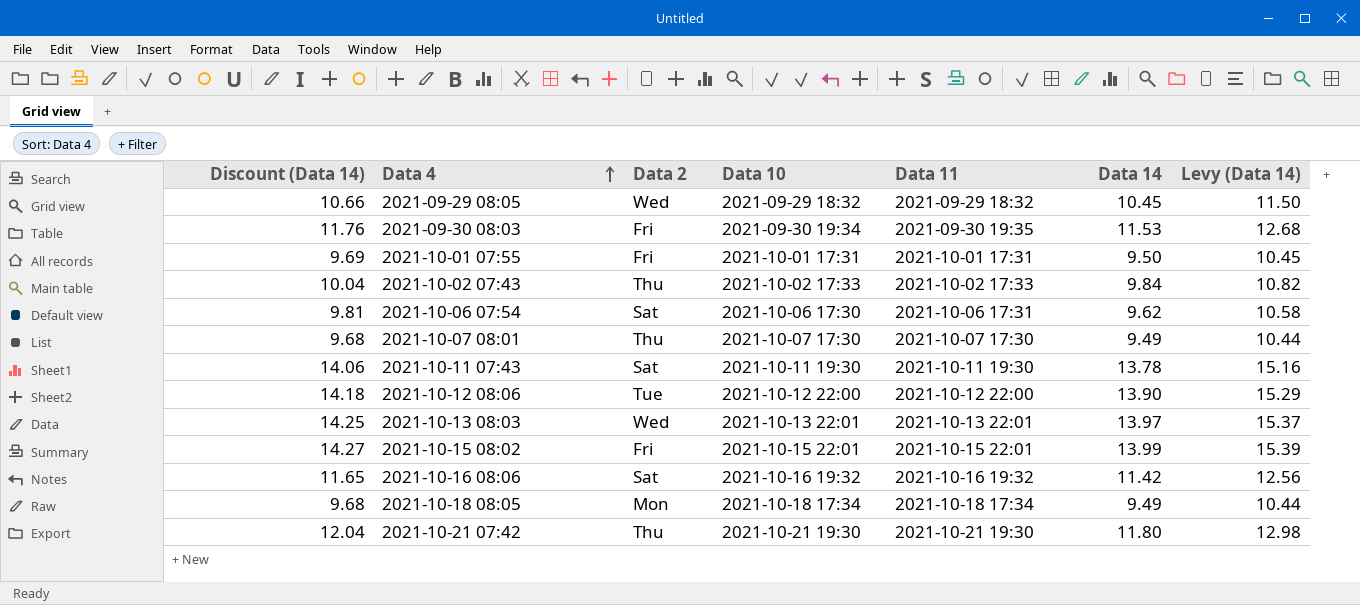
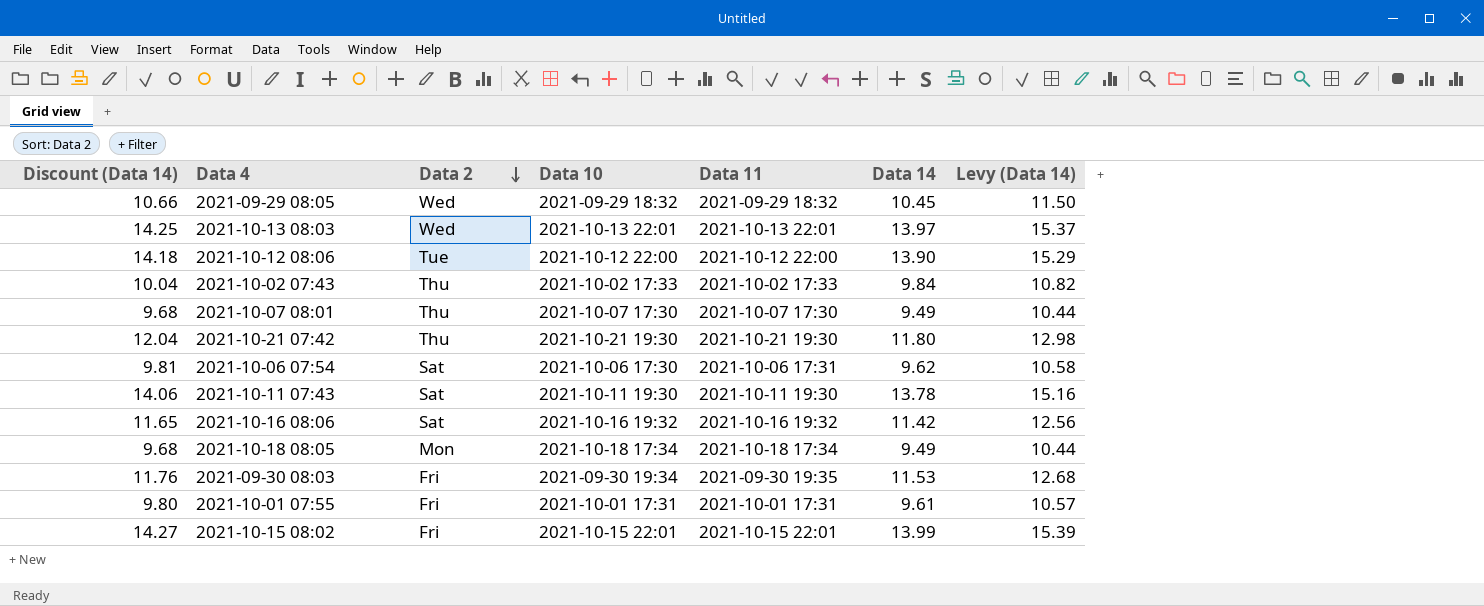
row order: Data 4 ascending -> Data 2 descending
2021-10-01 07:55 | Discount (Data 14): 9.69 -> 9.80
2021-10-01 07:55 | Data 14: 9.50 -> 9.61
2021-10-01 07:55 | Levy (Data 14): 10.45 -> 10.57

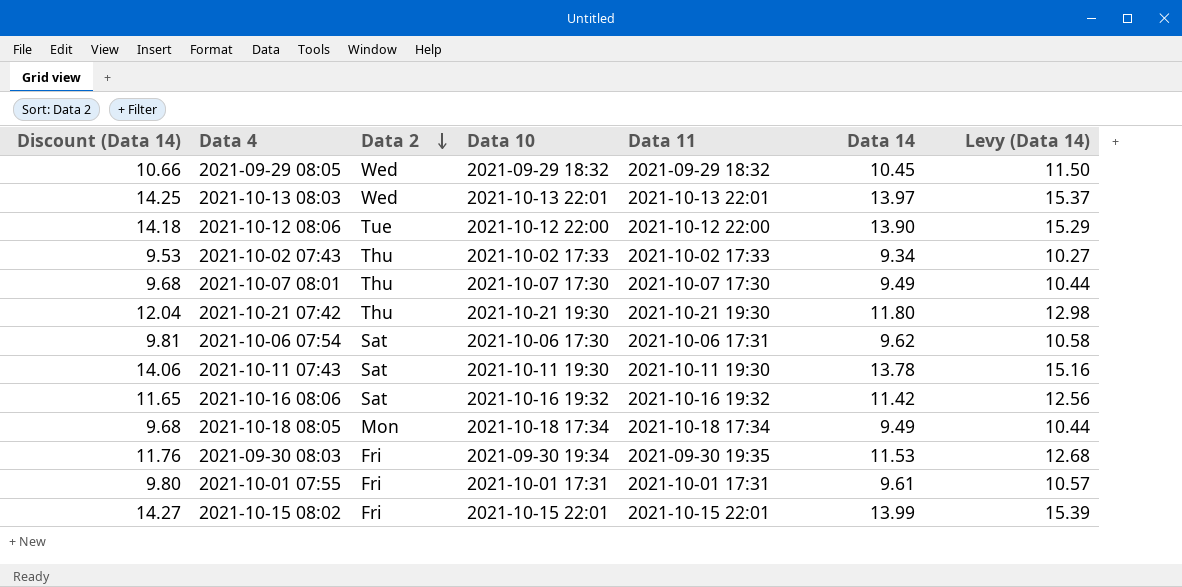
2021-10-02 07:43 | Discount (Data 14): 10.04 -> 9.53
2021-10-02 07:43 | Data 14: 9.84 -> 9.34
2021-10-02 07:43 | Levy (Data 14): 10.82 -> 10.27

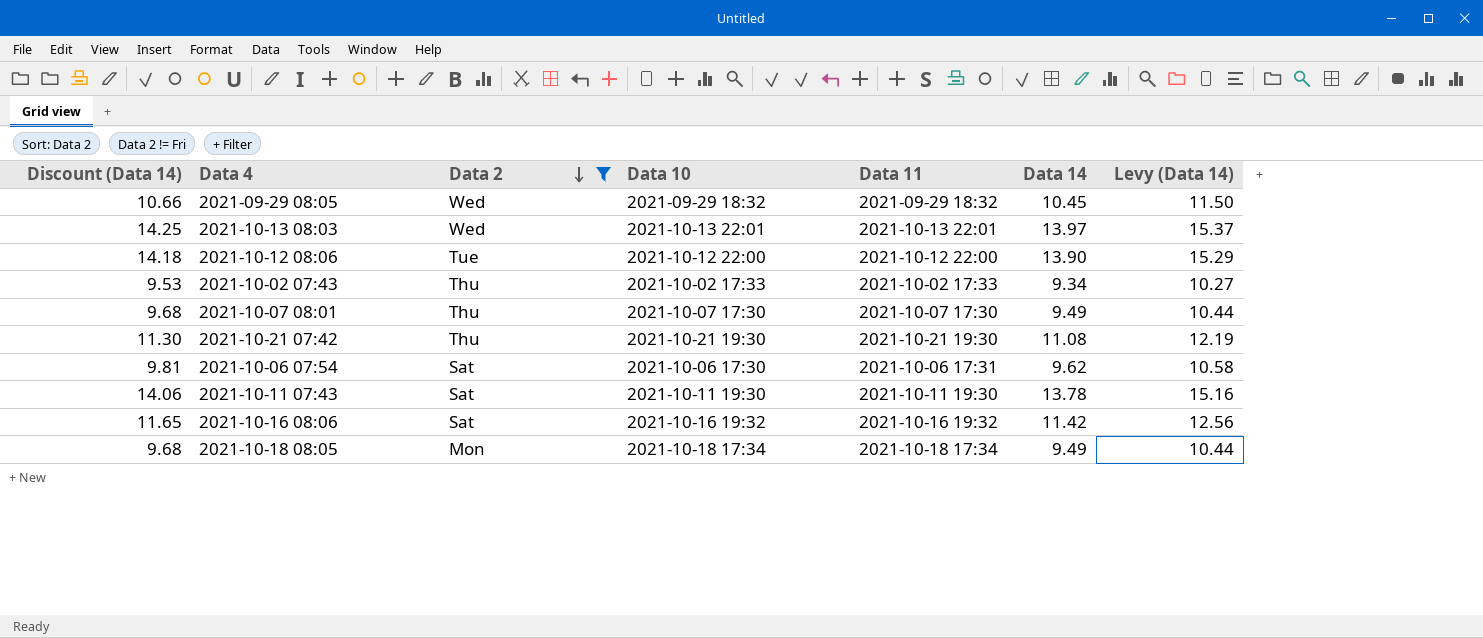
filter: none -> Data 2 != Fri
2021-10-21 07:42 | Discount (Data 14): 12.04 -> 11.30
2021-10-21 07:42 | Data 14: 11.80 -> 11.08
2021-10-21 07:42 | Levy (Data 14): 12.98 -> 12.19

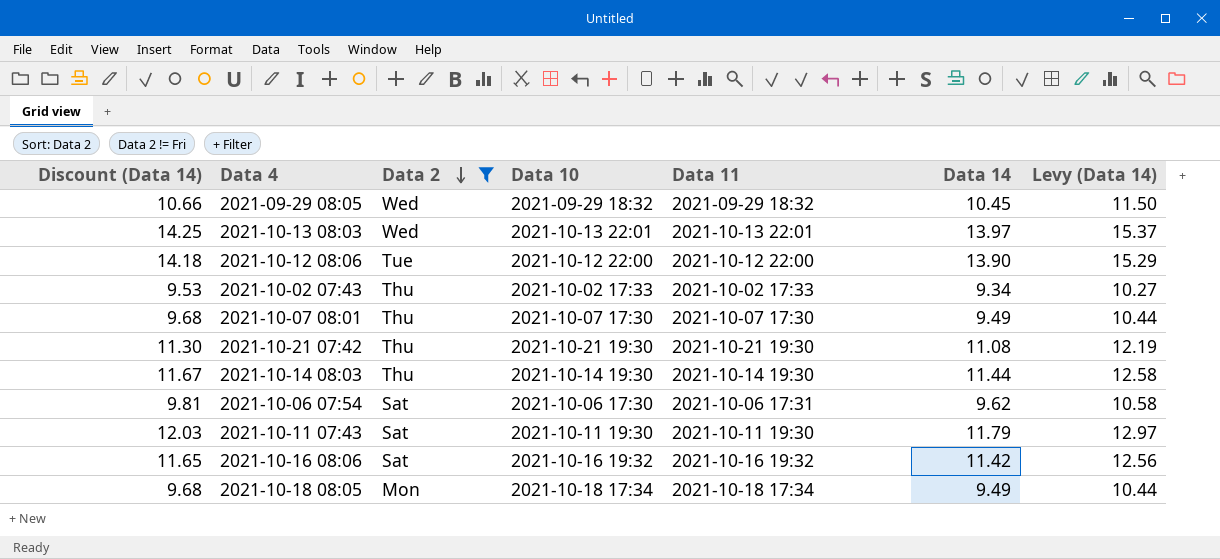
row 2021-10-14 08:03: none -> 11.67 | Thu | 2021-10-14 19:30 | 2021-10-14 19:30 | 11.44 | 12.58
2021-10-11 07:43 | Discount (Data 14): 14.06 -> 12.03
2021-10-11 07:43 | Data 14: 13.78 -> 11.79
2021-10-11 07:43 | Levy (Data 14): 15.16 -> 12.97

